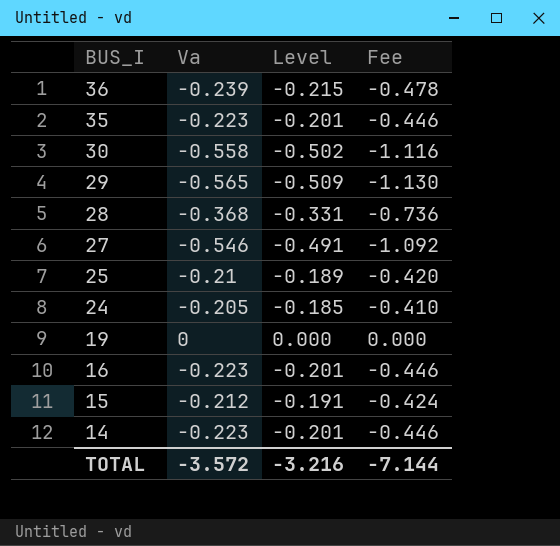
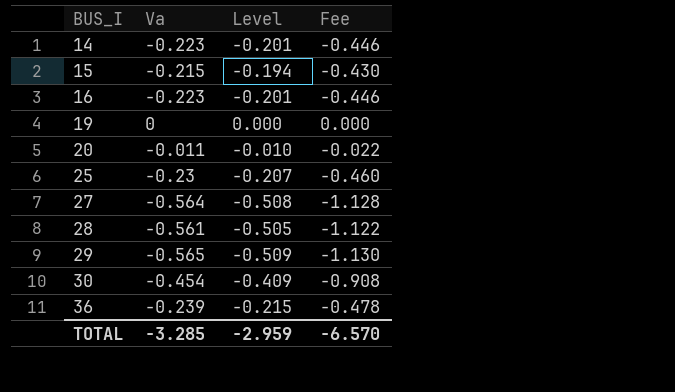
row order: BUS_I descending -> BUS_I ascending
row 35: -0.223 | -0.201 | -0.446 -> none
row 24: -0.205 | -0.185 | -0.410 -> none
15 | Va: -0.212 -> -0.215
15 | Level: -0.191 -> -0.194
15 | Fee: -0.424 -> -0.430
row 20: none -> -0.011 | -0.010 | -0.022
25 | Va: -0.21 -> -0.23
25 | Level: -0.189 -> -0.207
25 | Fee: -0.420 -> -0.460
27 | Va: -0.546 -> -0.564
27 | Level: -0.491 -> -0.508
27 | Fee: -1.092 -> -1.128
28 | Va: -0.368 -> -0.561
28 | Level: -0.331 -> -0.505
28 | Fee: -0.736 -> -1.122
30 | Va: -0.558 -> -0.454
30 | Level: -0.502 -> -0.409
30 | Fee: -1.116 -> -0.908
TOTAL | Va: -3.572 -> -3.285
TOTAL | Level: -3.216 -> -2.959
TOTAL | Fee: -7.144 -> -6.570

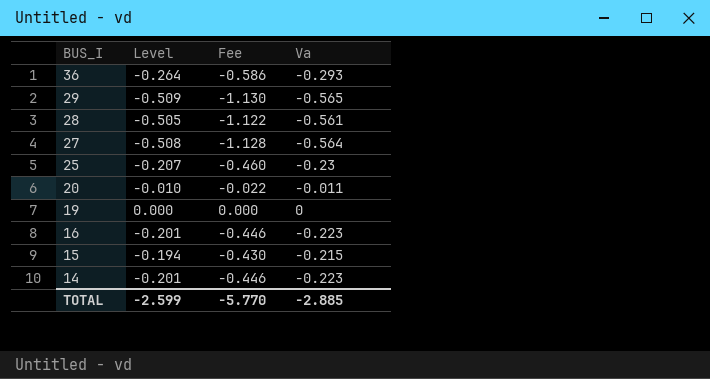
row order: BUS_I ascending -> BUS_I descending
column Va | position: 2 -> 4
row 30: -0.454 | -0.409 | -0.908 -> none
36 | Level: -0.215 -> -0.264
36 | Fee: -0.478 -> -0.586
36 | Va: -0.239 -> -0.293
TOTAL | Level: -2.959 -> -2.599
TOTAL | Fee: -6.570 -> -5.770
TOTAL | Va: -3.285 -> -2.885

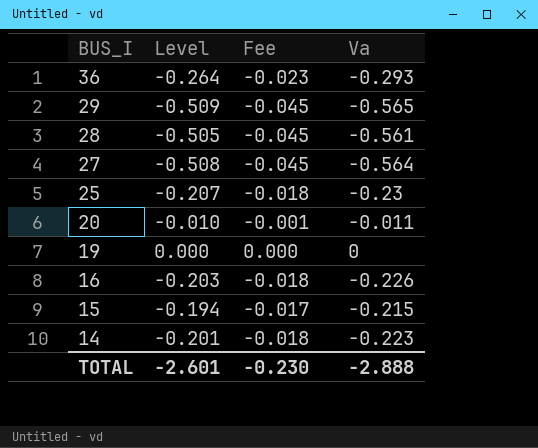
column Fee | formula: [Va] * 2 -> [Va] * 0.08
16 | Level: -0.201 -> -0.203
16 | Va: -0.223 -> -0.226
TOTAL | Level: -2.599 -> -2.601
TOTAL | Fee: -5.770 -> -0.230
TOTAL | Va: -2.885 -> -2.888

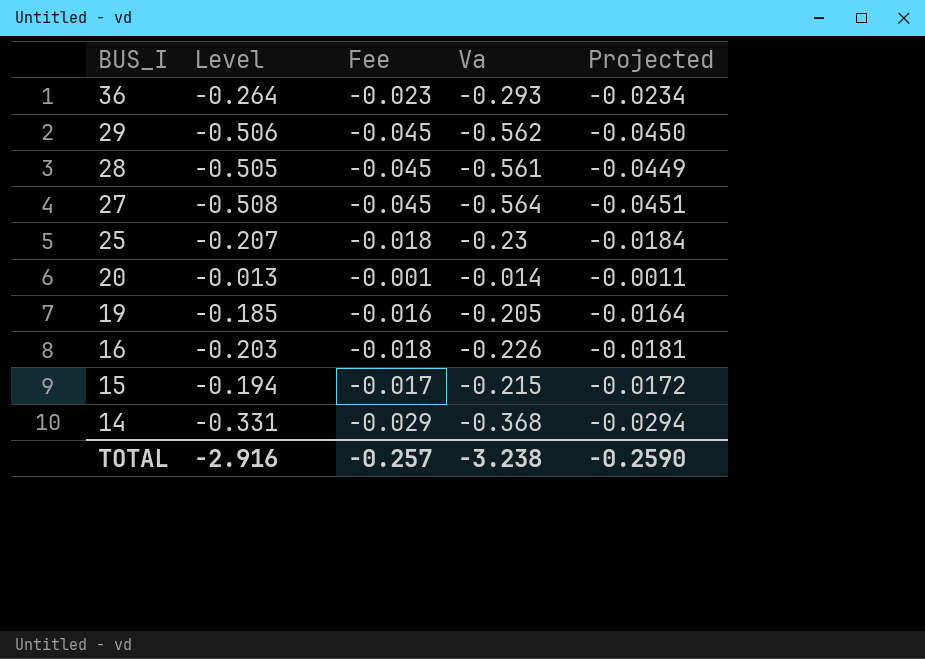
column Projected | formula: none -> [Va] * 0.08
29 | Level: -0.509 -> -0.506
29 | Va: -0.565 -> -0.562
20 | Level: -0.010 -> -0.013
20 | Va: -0.011 -> -0.014
19 | Level: 0.000 -> -0.185
19 | Fee: 0.000 -> -0.016
19 | Va: 0 -> -0.205
14 | Level: -0.201 -> -0.331
14 | Fee: -0.018 -> -0.029
14 | Va: -0.223 -> -0.368
TOTAL | Level: -2.601 -> -2.916
TOTAL | Fee: -0.230 -> -0.257
TOTAL | Va: -2.888 -> -3.238

